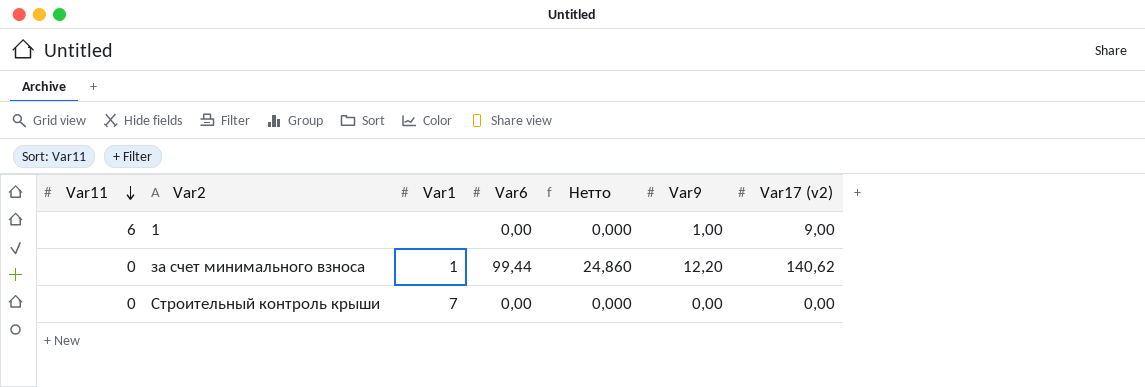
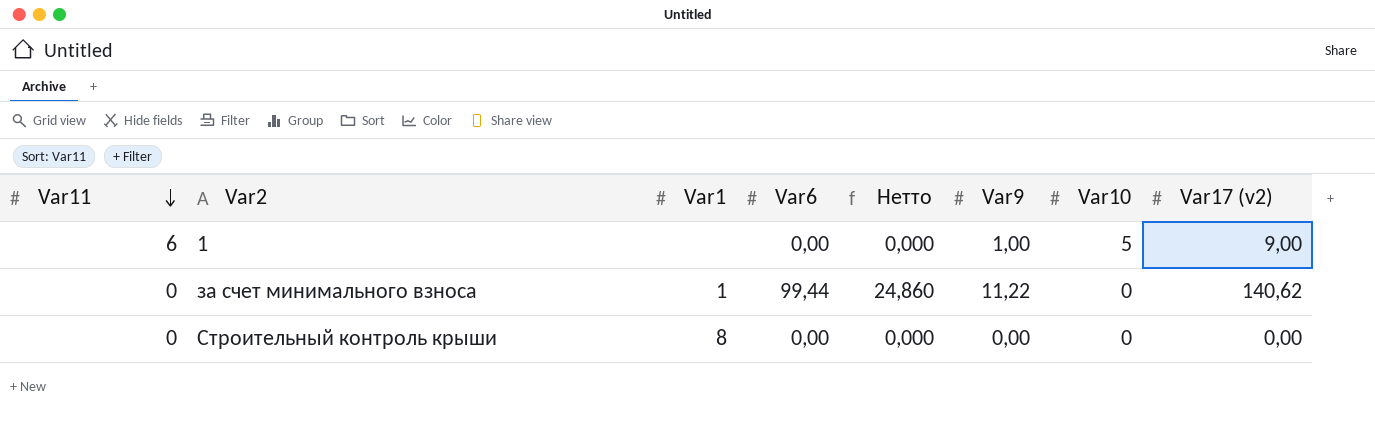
column Var10 | position: none -> 7
за счет минимального взноса | Var9: 12,20 -> 11,22
Строительный контроль крыши | Var1: 7 -> 8

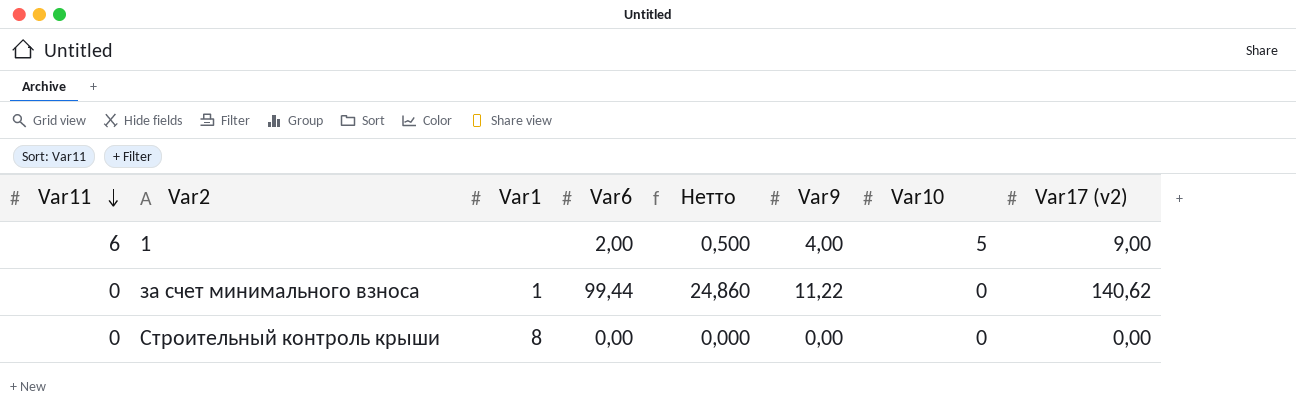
1 | Var6: 0,00 -> 2,00
1 | Нетто: 0,000 -> 0,500
1 | Var9: 1,00 -> 4,00

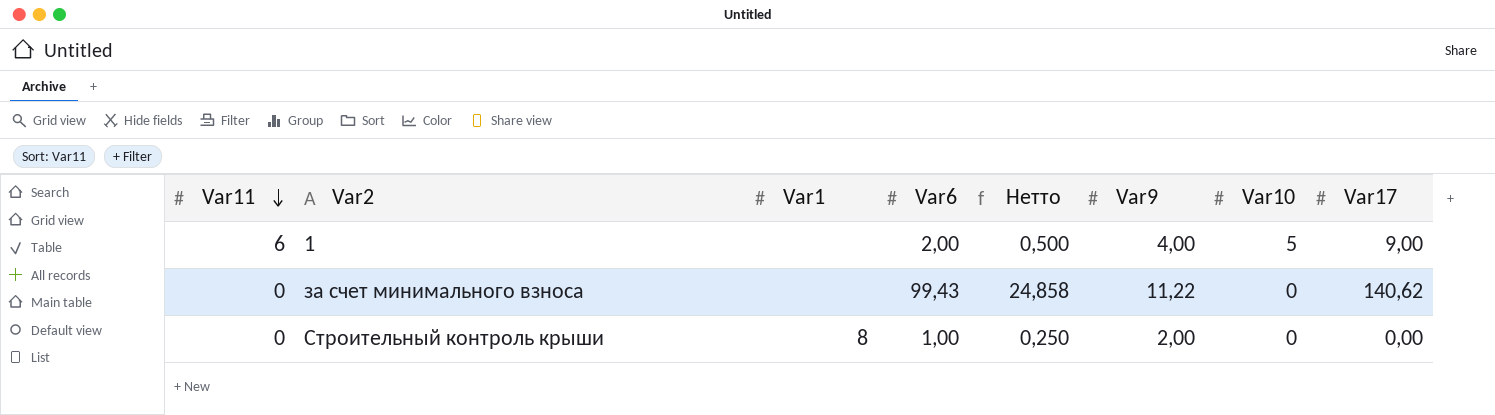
column name: Var17 (v2) -> Var17
за счет минимального взноса | Var1: 1 -> none
за счет минимального взноса | Var6: 99,44 -> 99,43
за счет минимального взноса | Нетто: 24,860 -> 24,858
Строительный контроль крыши | Var6: 0,00 -> 1,00
Строительный контроль крыши | Нетто: 0,000 -> 0,250
Строительный контроль крыши | Var9: 0,00 -> 2,00

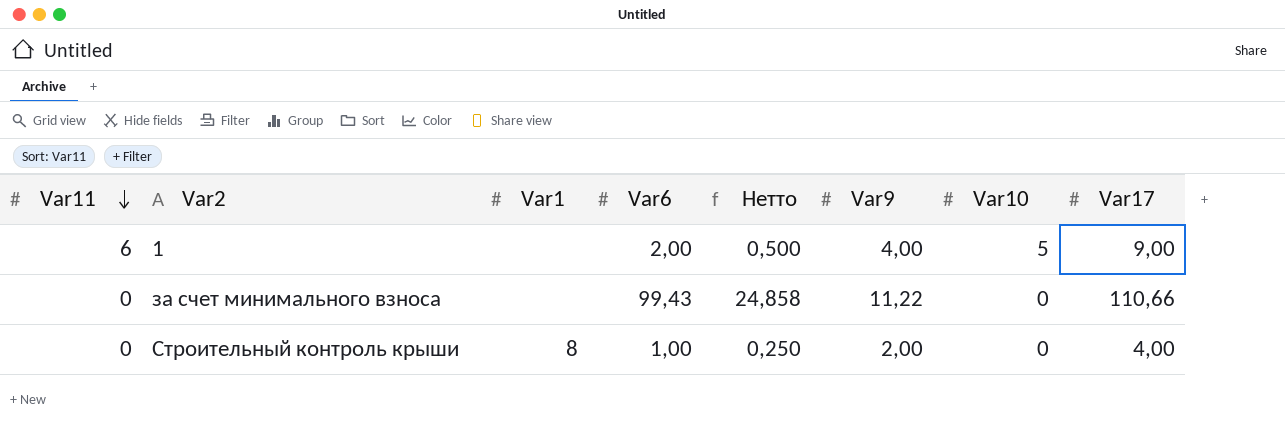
за счет минимального взноса | Var17: 140,62 -> 110,66
Строительный контроль крыши | Var17: 0,00 -> 4,00

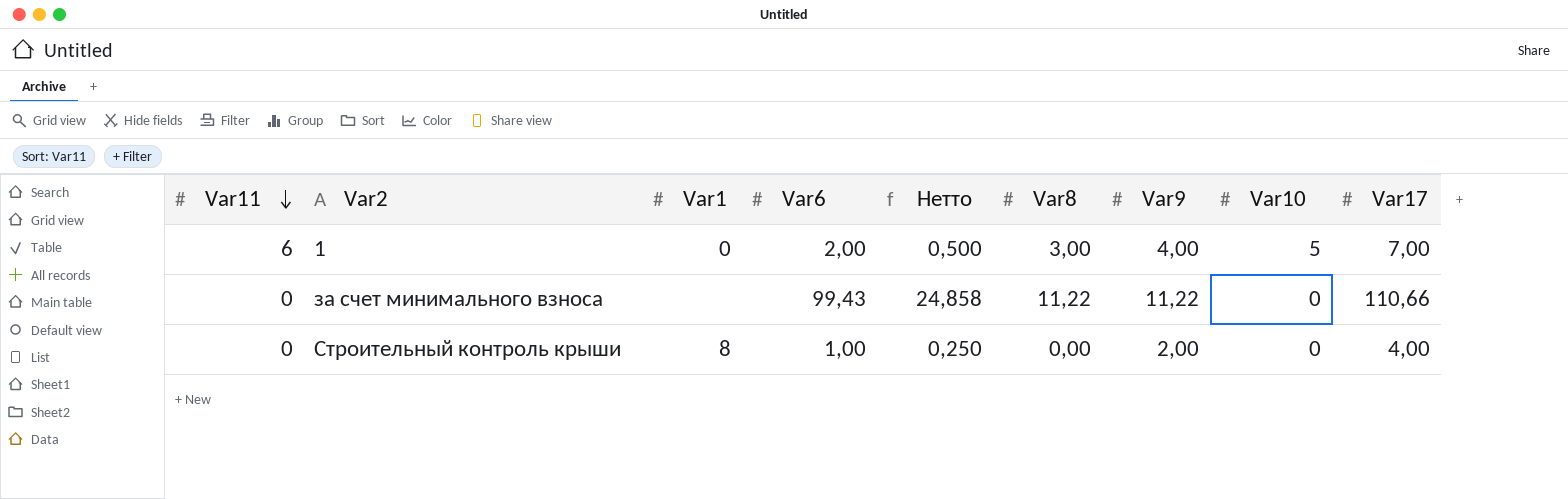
column Var8 | position: none -> 6
1 | Var1: none -> 0
1 | Var17: 9,00 -> 7,00

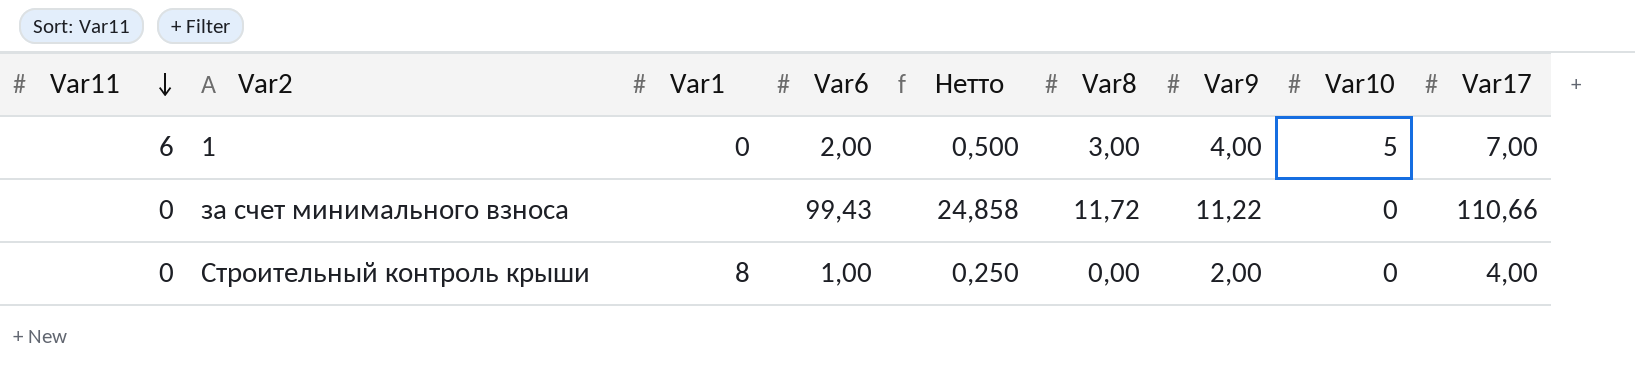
за счет минимального взноса | Var8: 11,22 -> 11,72

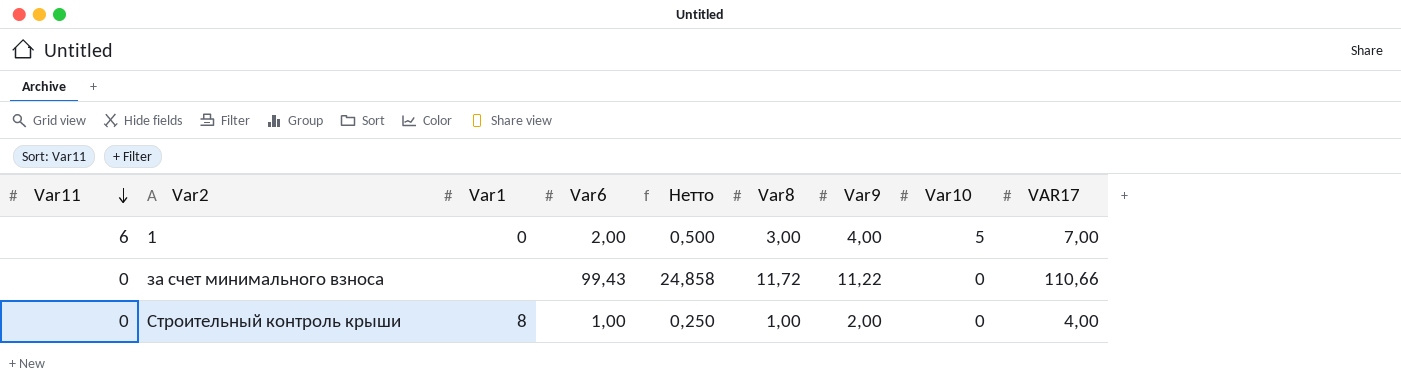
column name: Var17 -> VAR17
Строительный контроль крыши | Var8: 0,00 -> 1,00

